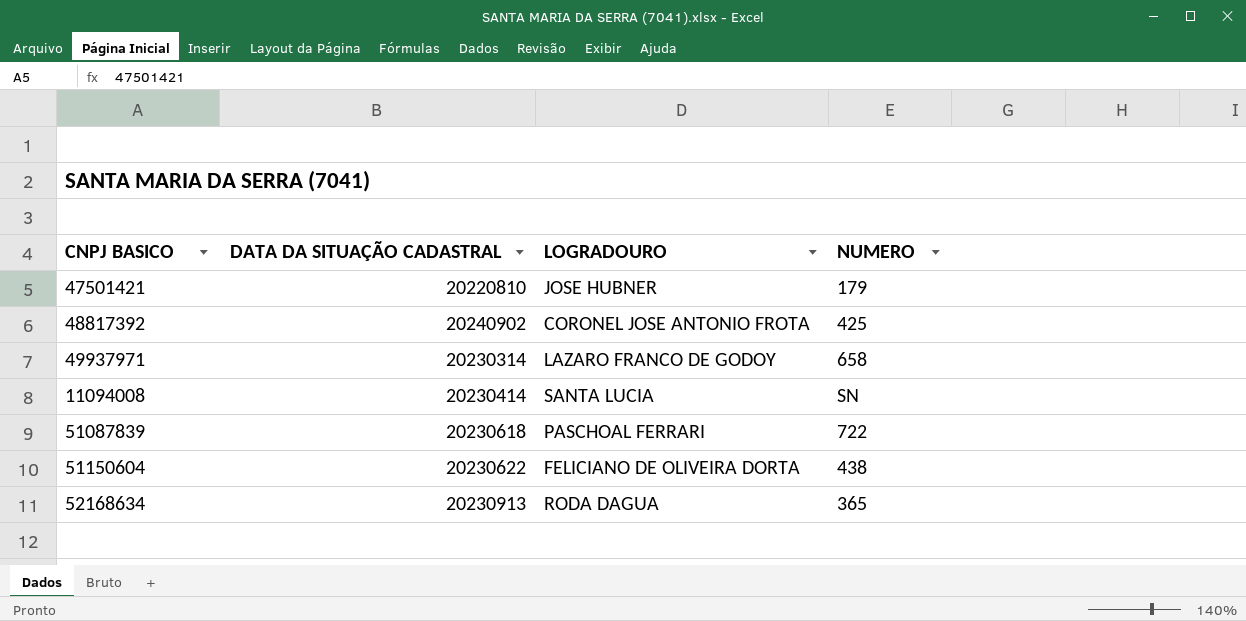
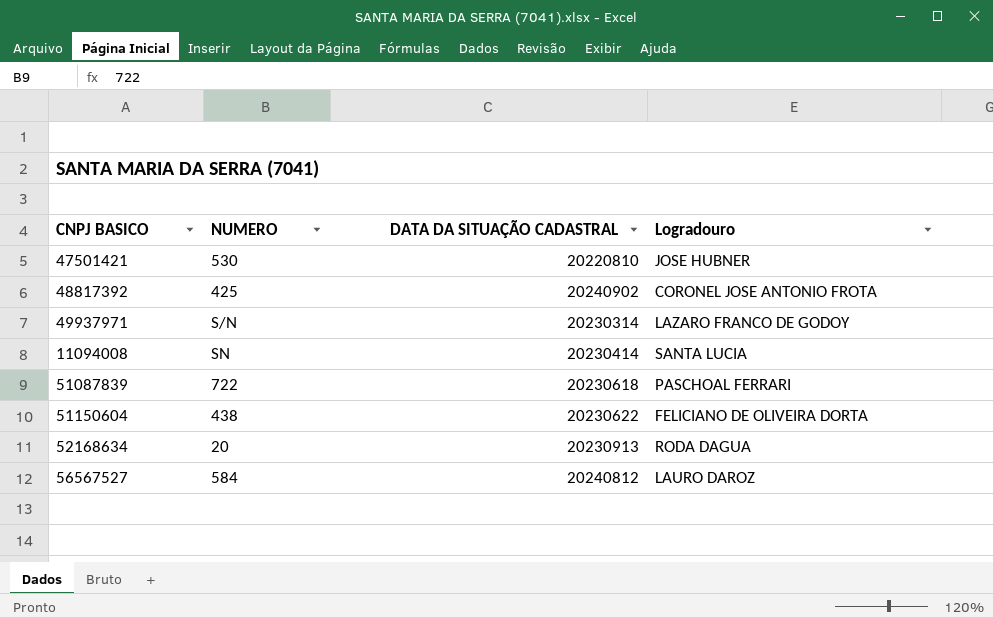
column NUMERO | position: 4 -> 2
column name: LOGRADOURO -> Logradouro
47501421 | NUMERO: 179 -> 530
49937971 | NUMERO: 658 -> S/N
52168634 | NUMERO: 365 -> 20
row 56567527: none -> 584 | 20240812 | LAURO DAROZ

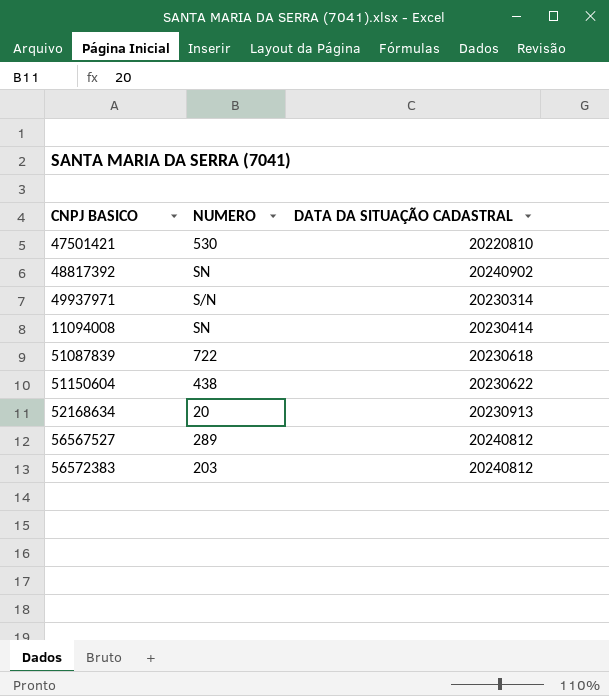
column Logradouro | position: 4 -> none
48817392 | NUMERO: 425 -> SN
56567527 | NUMERO: 584 -> 289
row 56572383: none -> 203 | 20240812

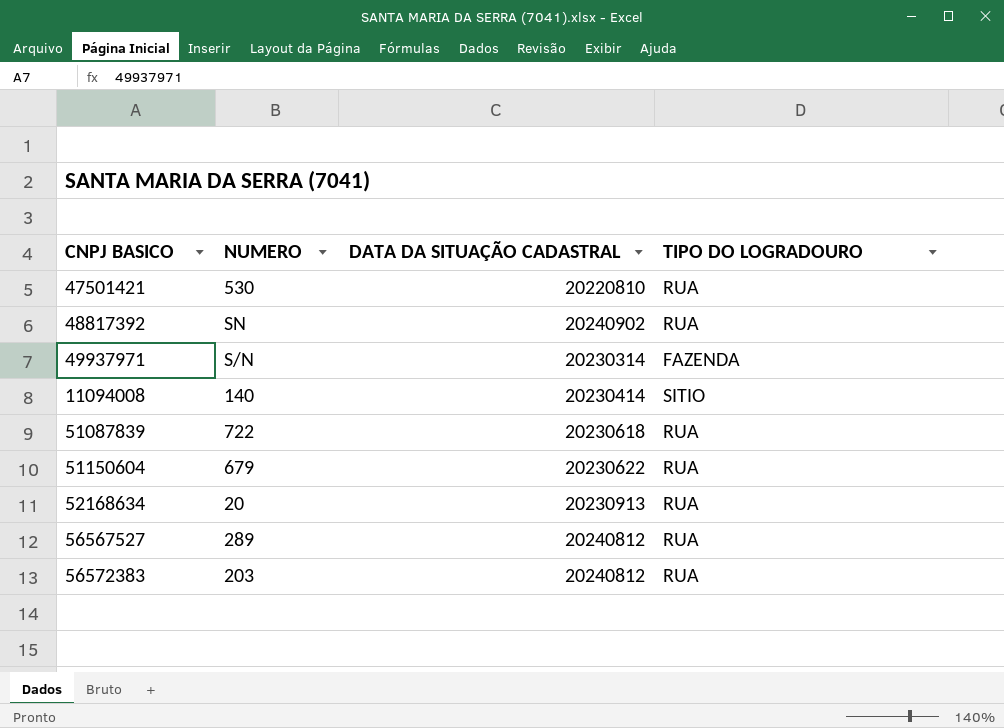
column TIPO DO LOGRADOURO | position: none -> 4
11094008 | NUMERO: SN -> 140
51150604 | NUMERO: 438 -> 679

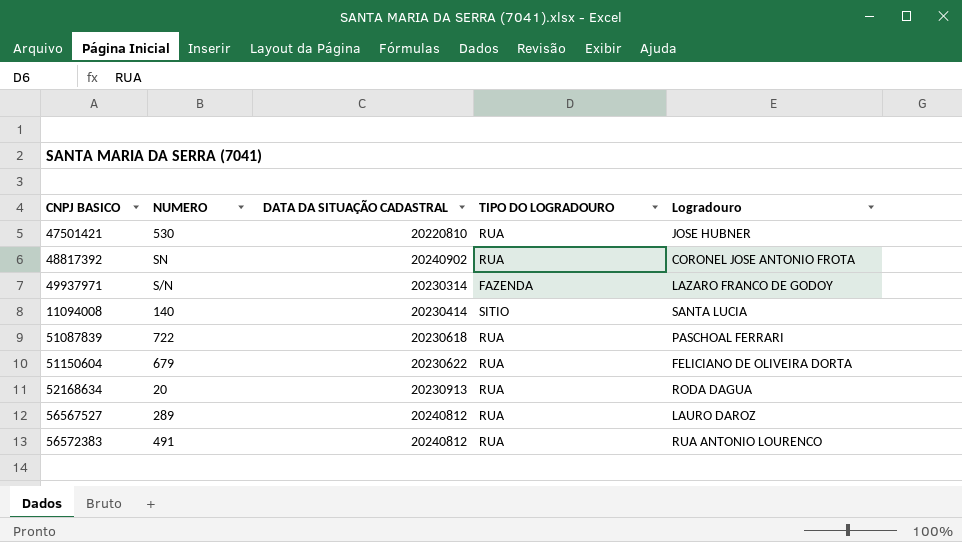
column Logradouro | position: none -> 5
56572383 | NUMERO: 203 -> 491

